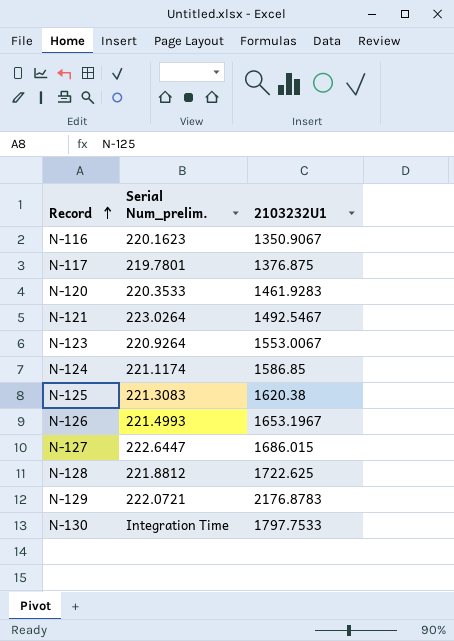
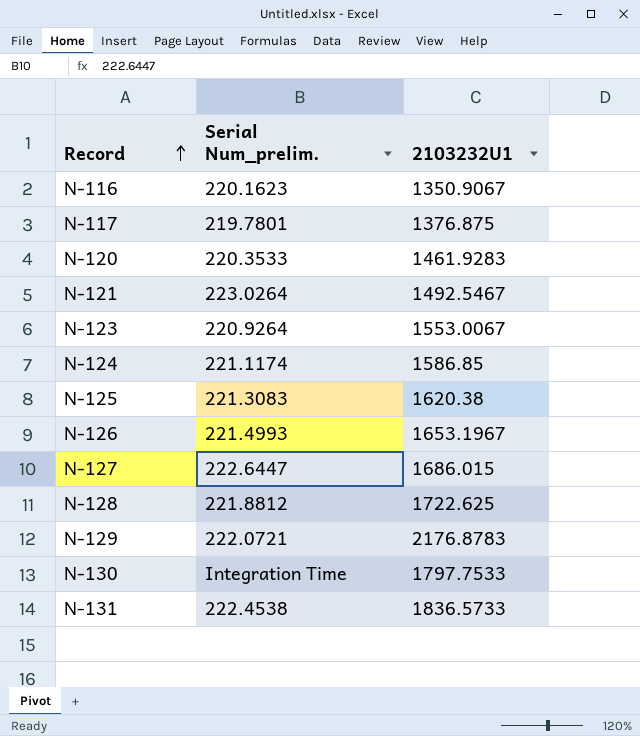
row N-131: none -> 222.4538 | 1836.5733

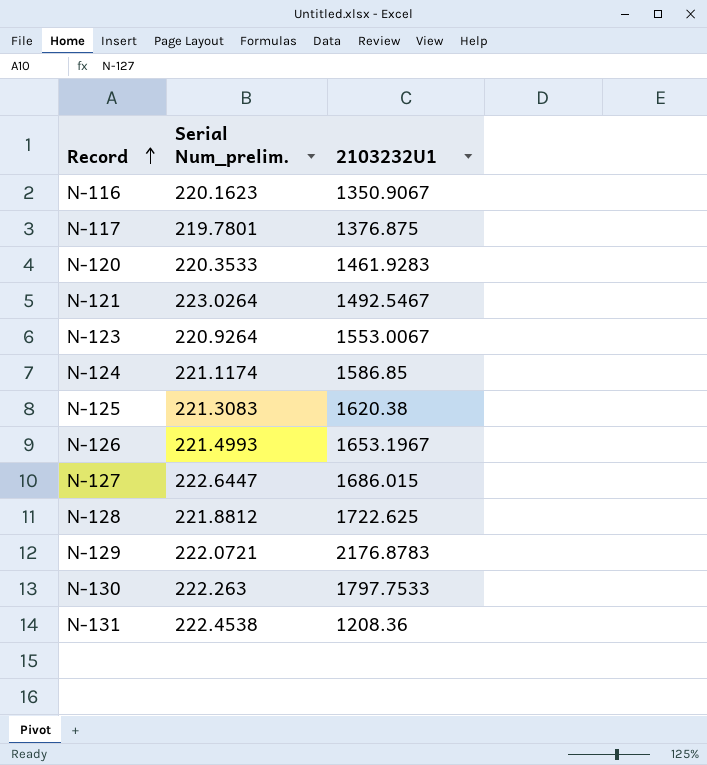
N-130 | Serial Num_prelim.: Integration Time -> 222.263
N-131 | 2103232U1: 1836.5733 -> 1208.36

